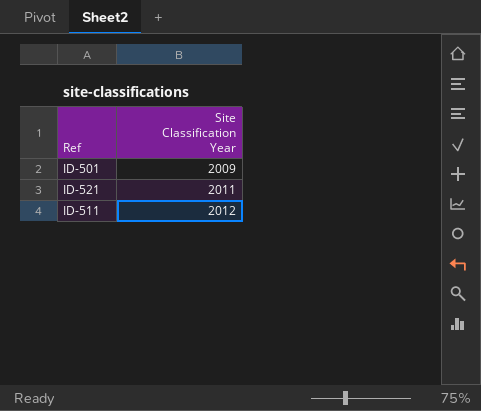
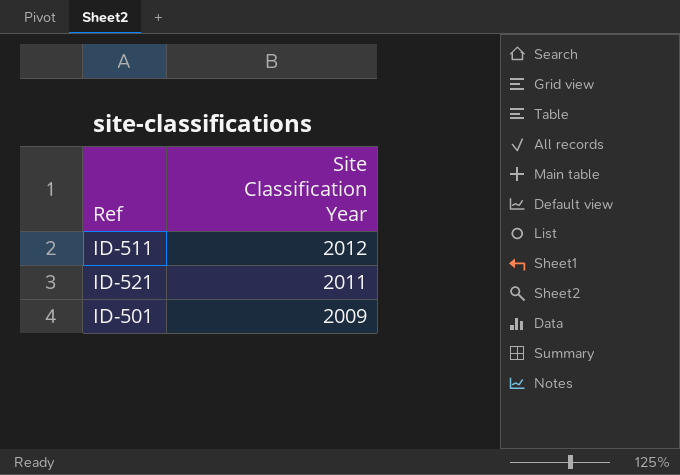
row order: Site Classification Year ascending -> Site Classification Year descending

